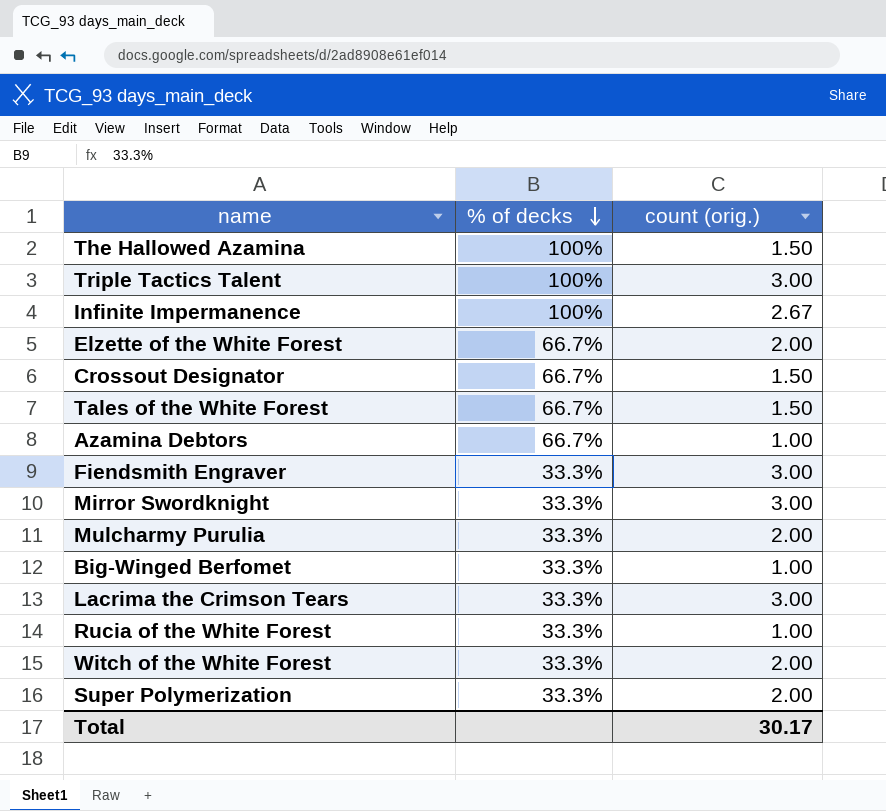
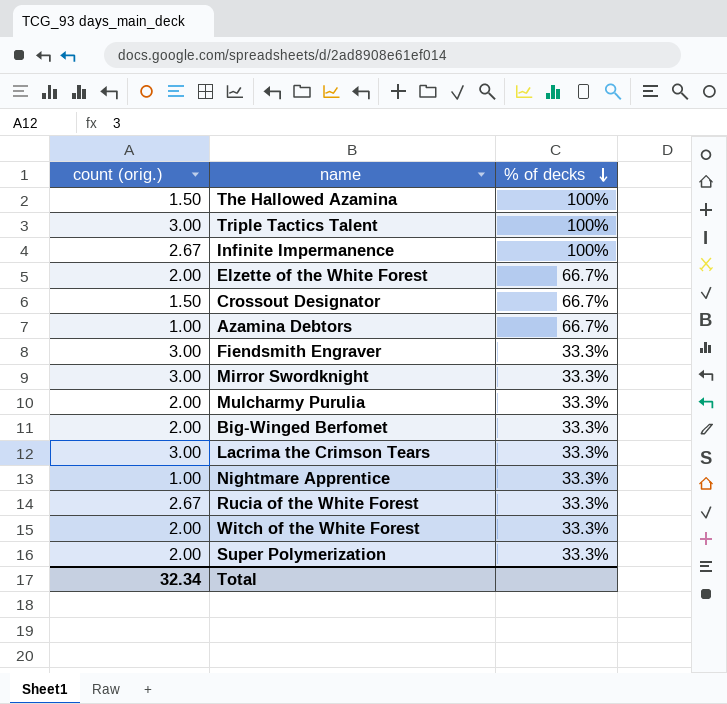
column count (orig.) | position: 3 -> 1
row Tales of the White Forest: 66.7% | 1.50 -> none
Big-Winged Berfomet | count (orig.): 1.00 -> 2.00
row Nightmare Apprentice: none -> 1.00 | 33.3%
Rucia of the White Forest | count (orig.): 1.00 -> 2.67
Total | count (orig.): 30.17 -> 32.34

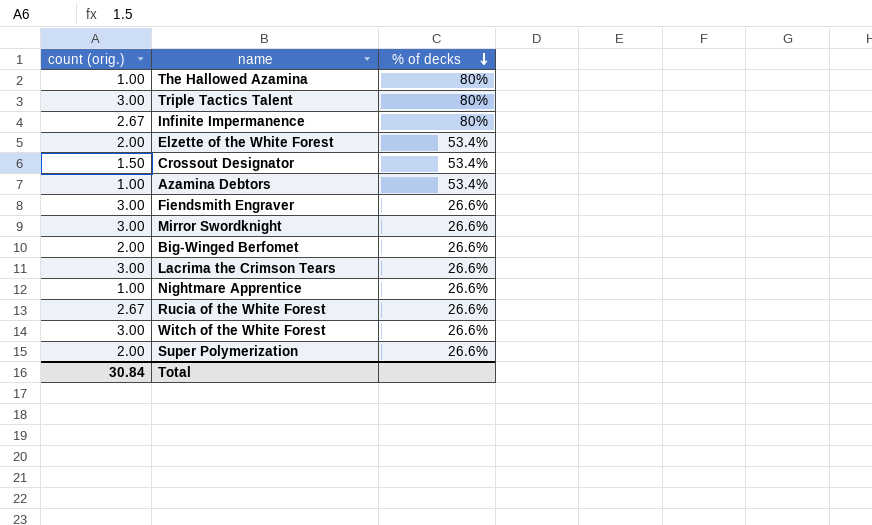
row Mulcharmy Purulia: 2.00 | 33.3% -> none
The Hallowed Azamina | count (orig.): 1.50 -> 1.00
The Hallowed Azamina | % of decks: 100% -> 80%
Triple Tactics Talent | % of decks: 100% -> 80%
Infinite Impermanence | % of decks: 100% -> 80%
Elzette of the White Forest | % of decks: 66.7% -> 53.4%
Crossout Designator | % of decks: 66.7% -> 53.4%
Azamina Debtors | % of decks: 66.7% -> 53.4%
Fiendsmith Engraver | % of decks: 33.3% -> 26.6%
Mirror Swordknight | % of decks: 33.3% -> 26.6%
Big-Winged Berfomet | % of decks: 33.3% -> 26.6%
Lacrima the Crimson Tears | % of decks: 33.3% -> 26.6%
Nightmare Apprentice | % of decks: 33.3% -> 26.6%
Rucia of the White Forest | % of decks: 33.3% -> 26.6%
Witch of the White Forest | count (orig.): 2.00 -> 3.00
Witch of the White Forest | % of decks: 33.3% -> 26.6%
Super Polymerization | % of decks: 33.3% -> 26.6%
Total | count (orig.): 32.34 -> 30.84

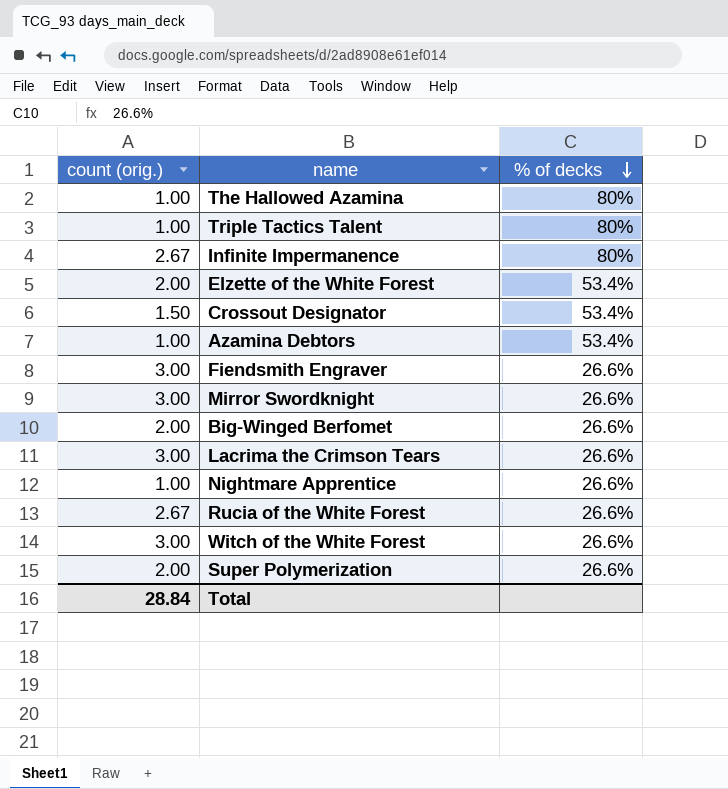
Triple Tactics Talent | count (orig.): 3.00 -> 1.00
Total | count (orig.): 30.84 -> 28.84

